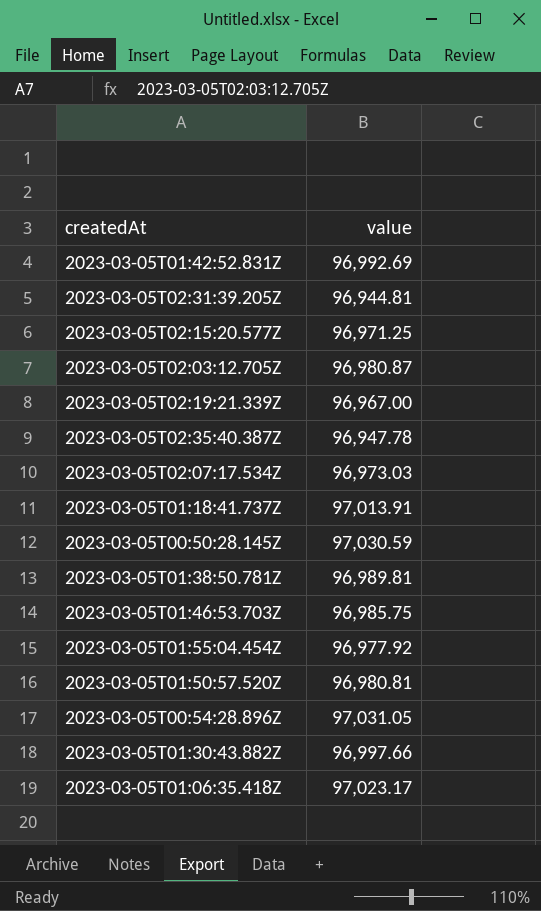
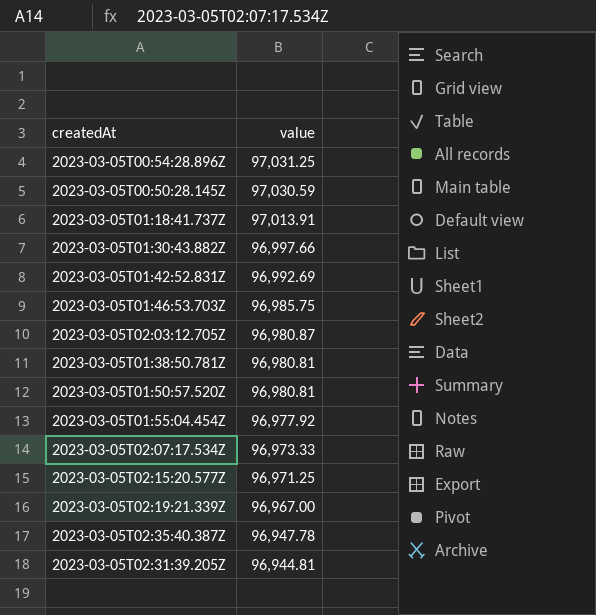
row order: none -> value descending
row 2023-03-05T01:06:35.418Z: 97,023.17 -> none
2023-03-05T00:54:28.896Z | value: 97,031.05 -> 97,031.25
2023-03-05T01:38:50.781Z | value: 96,989.81 -> 96,980.81
2023-03-05T02:07:17.534Z | value: 96,973.03 -> 96,973.33

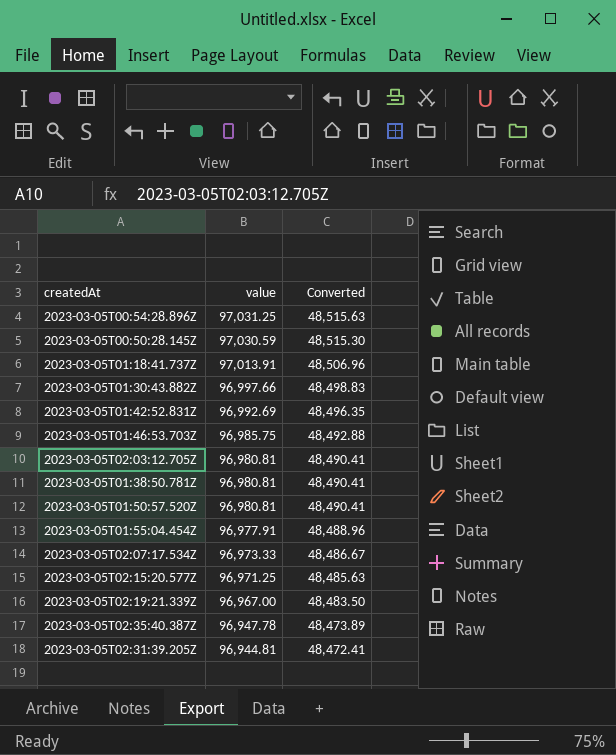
column Converted | formula: none -> [value] * 0.5
2023-03-05T02:03:12.705Z | value: 96,980.87 -> 96,980.81
2023-03-05T01:55:04.454Z | value: 96,977.92 -> 96,977.91

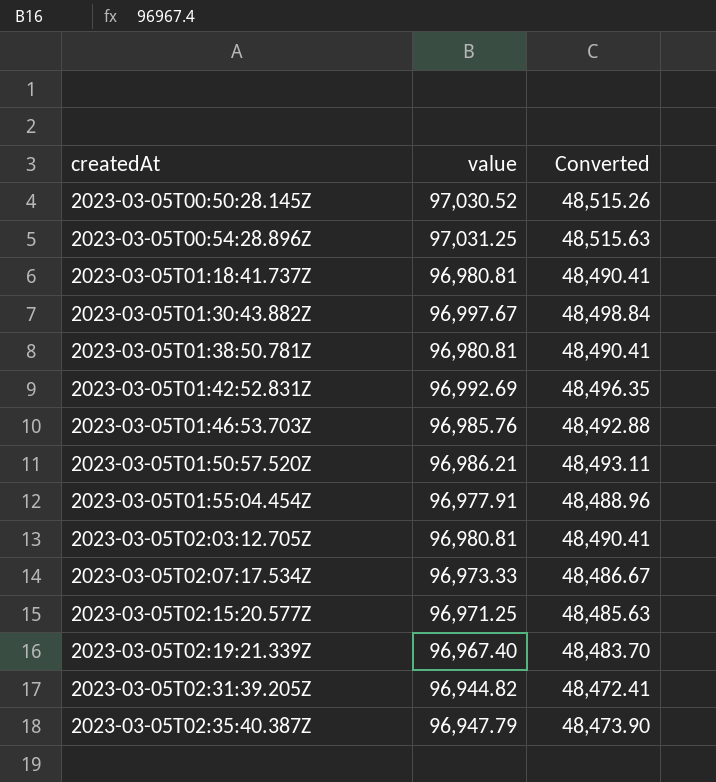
row order: value descending -> createdAt ascending
2023-03-05T00:50:28.145Z | value: 97,030.59 -> 97,030.52
2023-03-05T00:50:28.145Z | Converted: 48,515.30 -> 48,515.26
2023-03-05T01:18:41.737Z | value: 97,013.91 -> 96,980.81
2023-03-05T01:18:41.737Z | Converted: 48,506.96 -> 48,490.41
2023-03-05T01:30:43.882Z | value: 96,997.66 -> 96,997.67
2023-03-05T01:30:43.882Z | Converted: 48,498.83 -> 48,498.84
2023-03-05T01:46:53.703Z | value: 96,985.75 -> 96,985.76
2023-03-05T01:50:57.520Z | value: 96,980.81 -> 96,986.21
2023-03-05T01:50:57.520Z | Converted: 48,490.41 -> 48,493.11
2023-03-05T02:19:21.339Z | value: 96,967.00 -> 96,967.40
2023-03-05T02:19:21.339Z | Converted: 48,483.50 -> 48,483.70
2023-03-05T02:31:39.205Z | value: 96,944.81 -> 96,944.82
2023-03-05T02:35:40.387Z | value: 96,947.78 -> 96,947.79
2023-03-05T02:35:40.387Z | Converted: 48,473.89 -> 48,473.90

